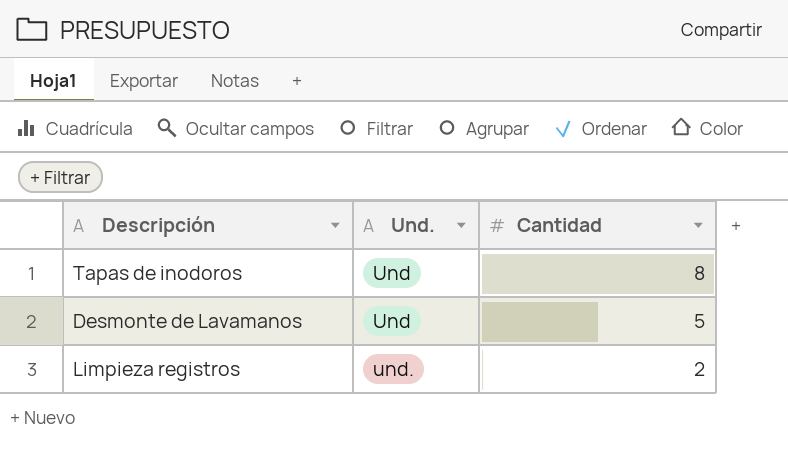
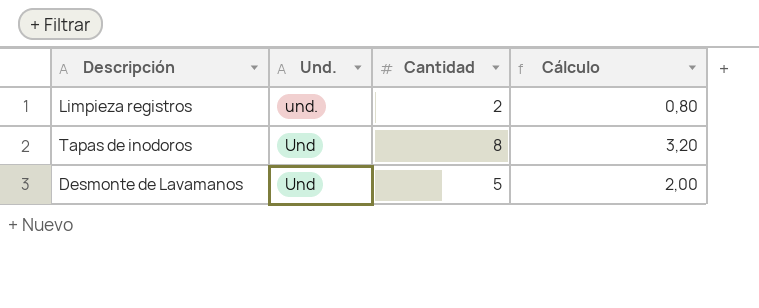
row order: Und. ascending -> Und. descending
column Cálculo | formula: none -> [Cantidad] * 0,4

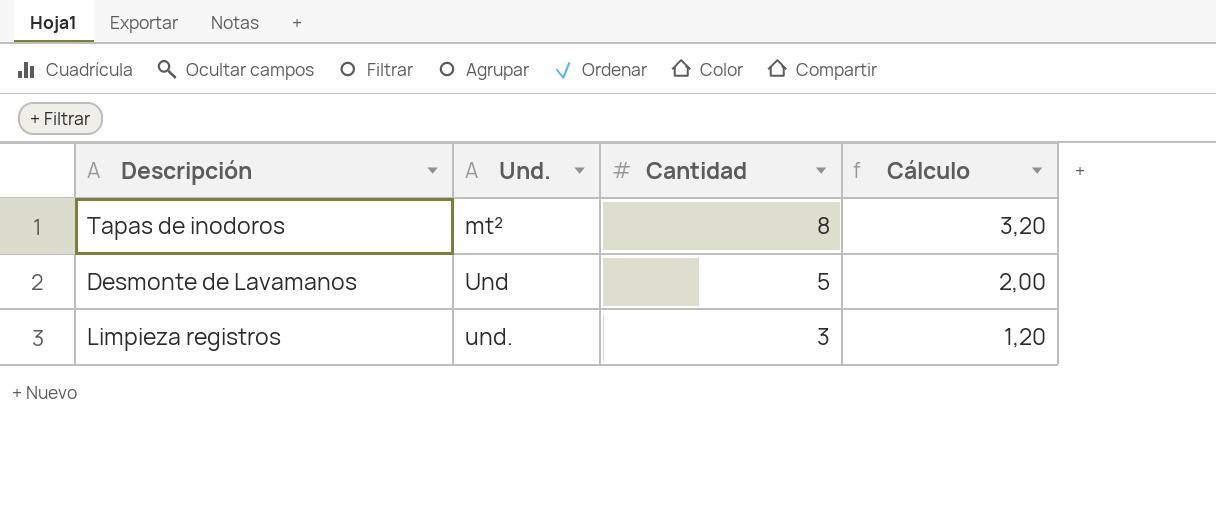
row order: Und. descending -> Und. ascending
Tapas de inodoros | Und.: Und -> mt²
Limpieza registros | Cantidad: 2 -> 3
Limpieza registros | Cálculo: 0,80 -> 1,20

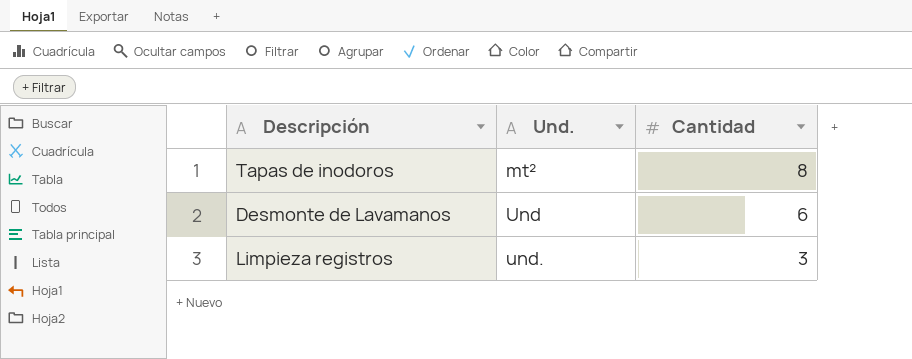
column Cálculo | formula: [Cantidad] * 0,4 -> none
Desmonte de Lavamanos | Cantidad: 5 -> 6

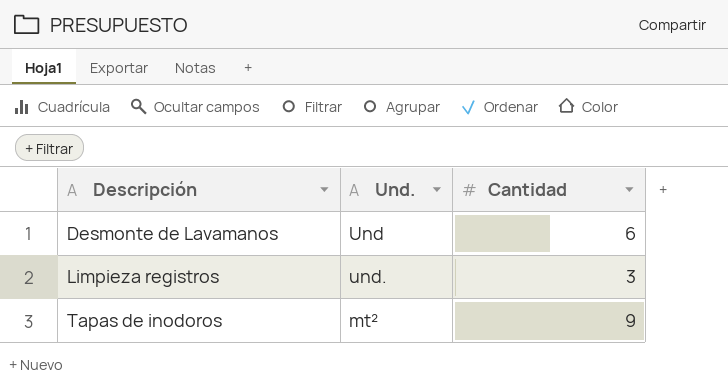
row order: Und. ascending -> Descripción ascending
Tapas de inodoros | Cantidad: 8 -> 9

